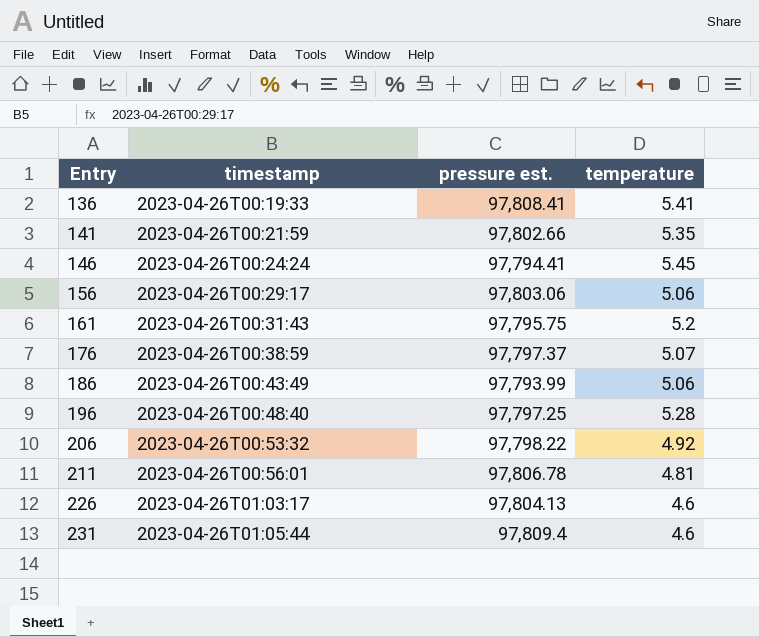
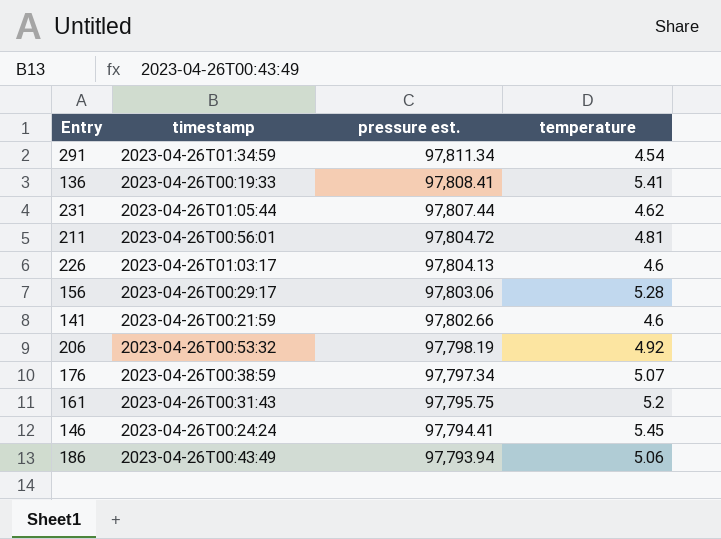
row order: Entry ascending -> pressure est. descending
row 196: 2023-04-26T00:48:40 | 97,797.25 | 5.28 -> none
row 291: none -> 2023-04-26T01:34:59 | 97,811.34 | 4.54
231 | pressure est.: 97,809.4 -> 97,807.44
231 | temperature: 4.6 -> 4.62
211 | pressure est.: 97,806.78 -> 97,804.72
156 | temperature: 5.06 -> 5.28
141 | temperature: 5.35 -> 4.6
206 | pressure est.: 97,798.22 -> 97,798.19
176 | pressure est.: 97,797.37 -> 97,797.34
186 | pressure est.: 97,793.99 -> 97,793.94

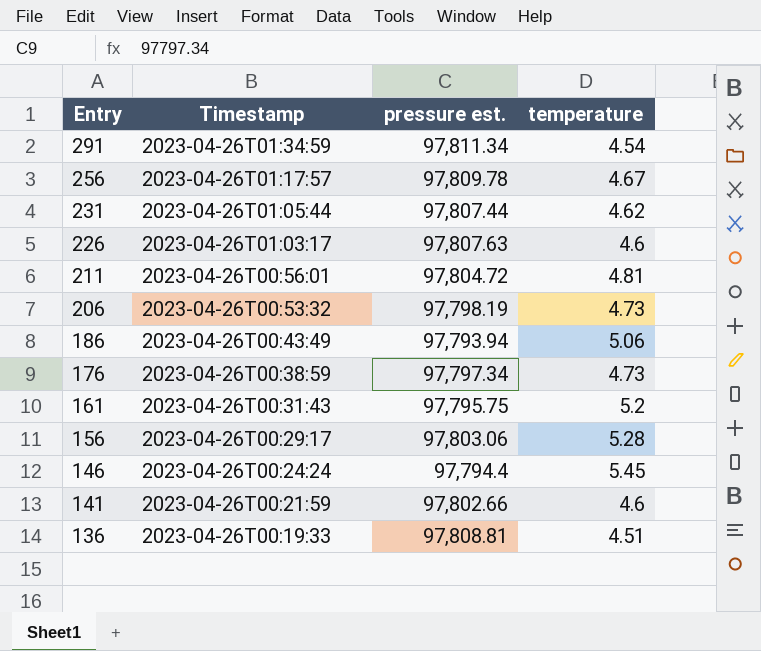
row order: pressure est. descending -> Entry descending
column name: timestamp -> Timestamp
row 256: none -> 2023-04-26T01:17:57 | 97,809.78 | 4.67
226 | pressure est.: 97,804.13 -> 97,807.63
206 | temperature: 4.92 -> 4.73
176 | temperature: 5.07 -> 4.73
146 | pressure est.: 97,794.41 -> 97,794.4
136 | pressure est.: 97,808.41 -> 97,808.81
136 | temperature: 5.41 -> 4.51

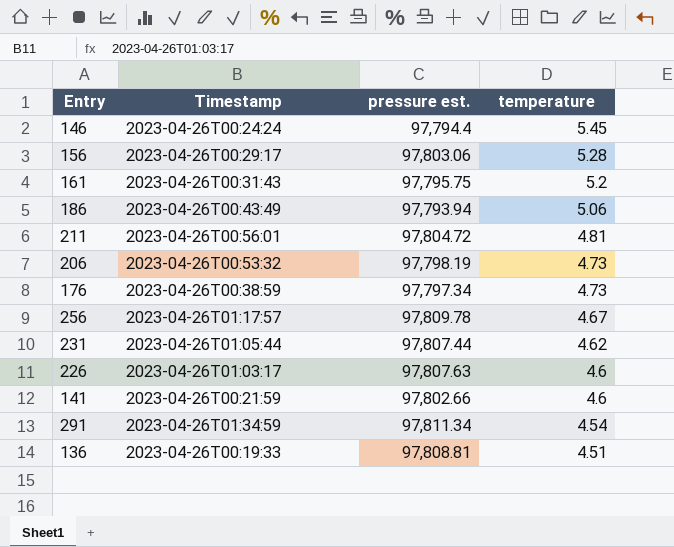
row order: Entry descending -> temperature descending

